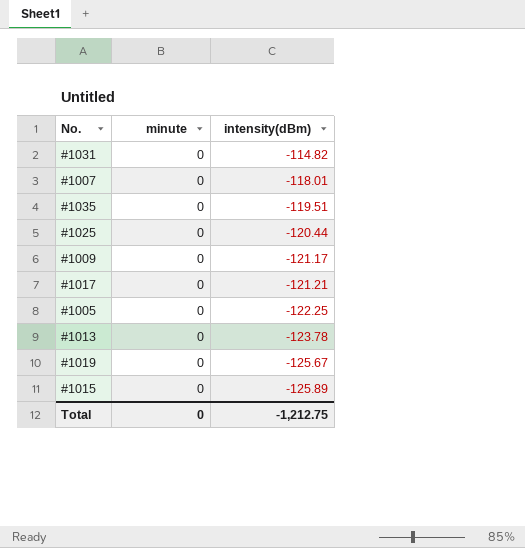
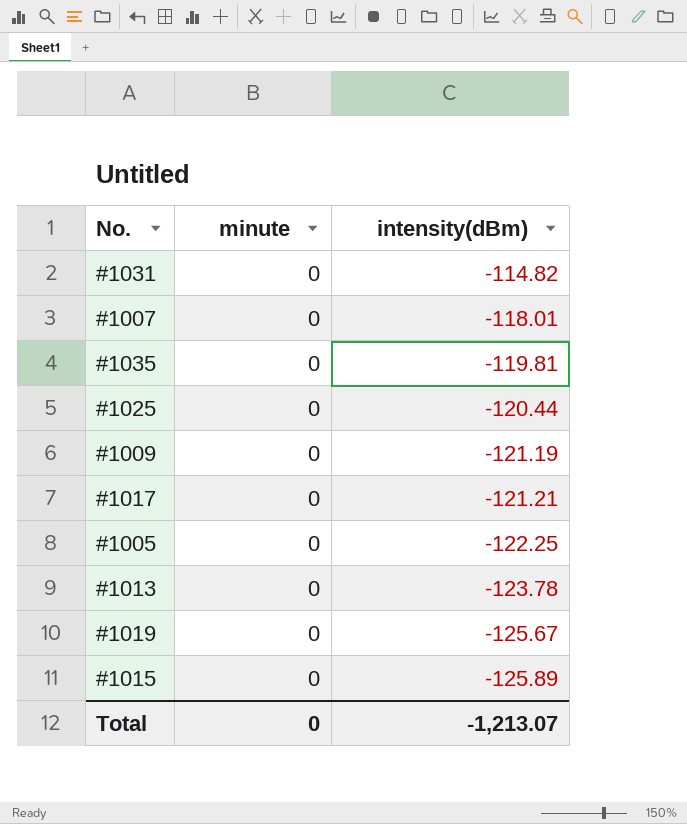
#1035 | intensity(dBm): -119.51 -> -119.81
#1009 | intensity(dBm): -121.17 -> -121.19
Total | intensity(dBm): -1,212.75 -> -1,213.07

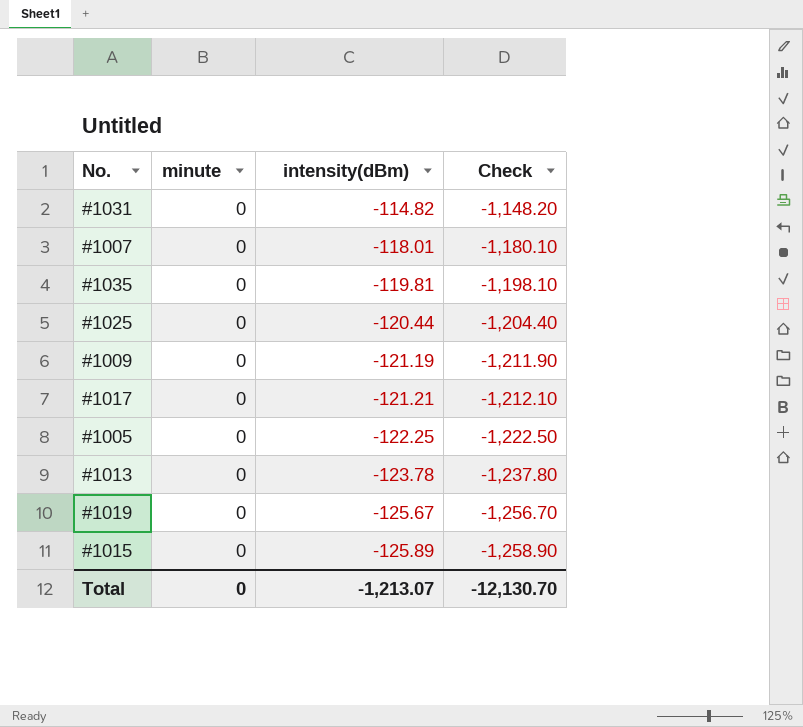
column Check | formula: none -> [intensity(dBm)] * 10

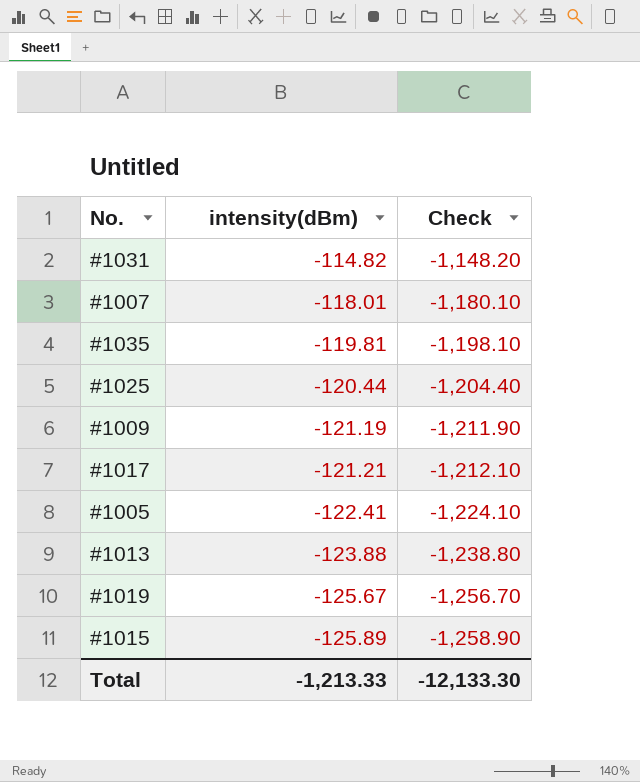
column minute | position: 2 -> none
#1005 | intensity(dBm): -122.25 -> -122.41
#1005 | Check: -1,222.50 -> -1,224.10
#1013 | intensity(dBm): -123.78 -> -123.88
#1013 | Check: -1,237.80 -> -1,238.80
Total | intensity(dBm): -1,213.07 -> -1,213.33
Total | Check: -12,130.70 -> -12,133.30

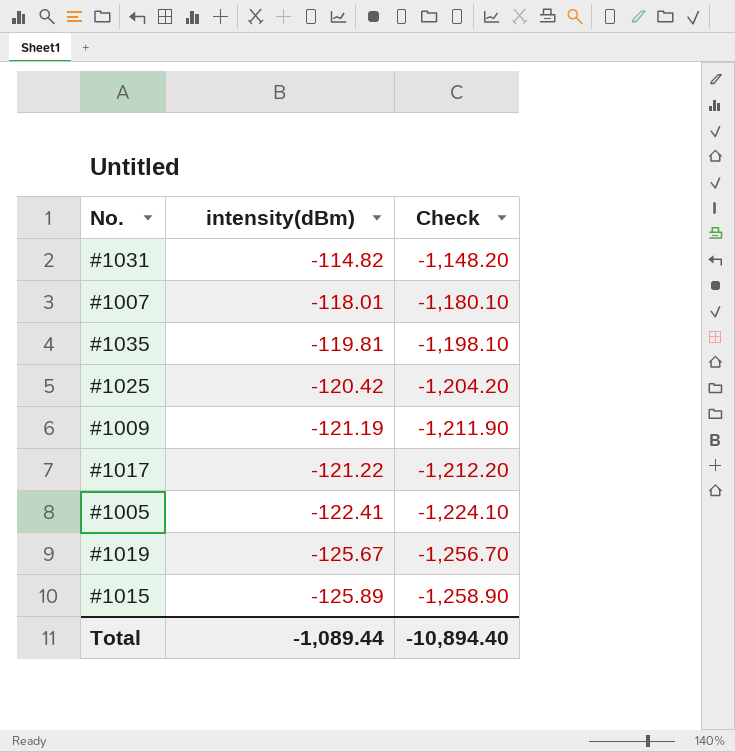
row #1013: -123.88 | -1,238.80 -> none
#1025 | intensity(dBm): -120.44 -> -120.42
#1025 | Check: -1,204.40 -> -1,204.20
#1017 | intensity(dBm): -121.21 -> -121.22
#1017 | Check: -1,212.10 -> -1,212.20
Total | intensity(dBm): -1,213.33 -> -1,089.44
Total | Check: -12,133.30 -> -10,894.40

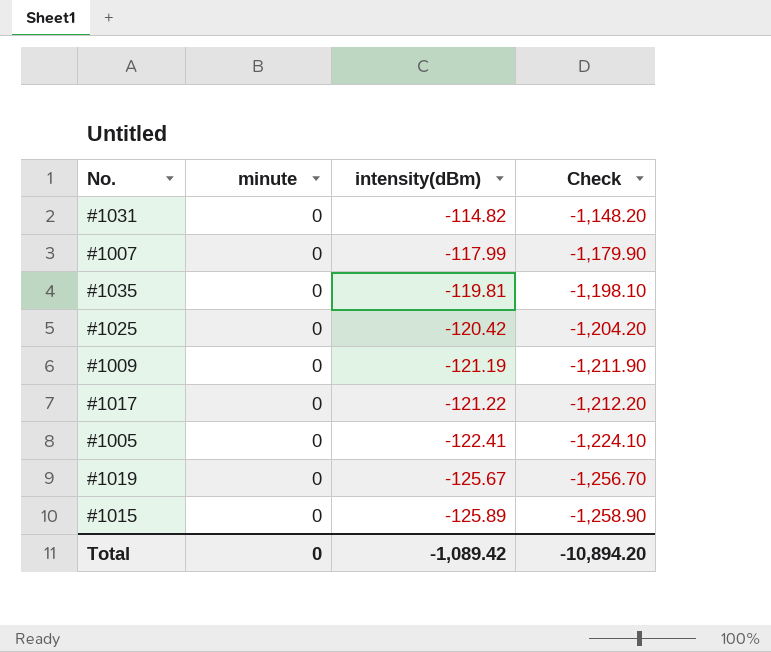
column minute | position: none -> 2
#1007 | intensity(dBm): -118.01 -> -117.99
#1007 | Check: -1,180.10 -> -1,179.90
Total | intensity(dBm): -1,089.44 -> -1,089.42
Total | Check: -10,894.40 -> -10,894.20

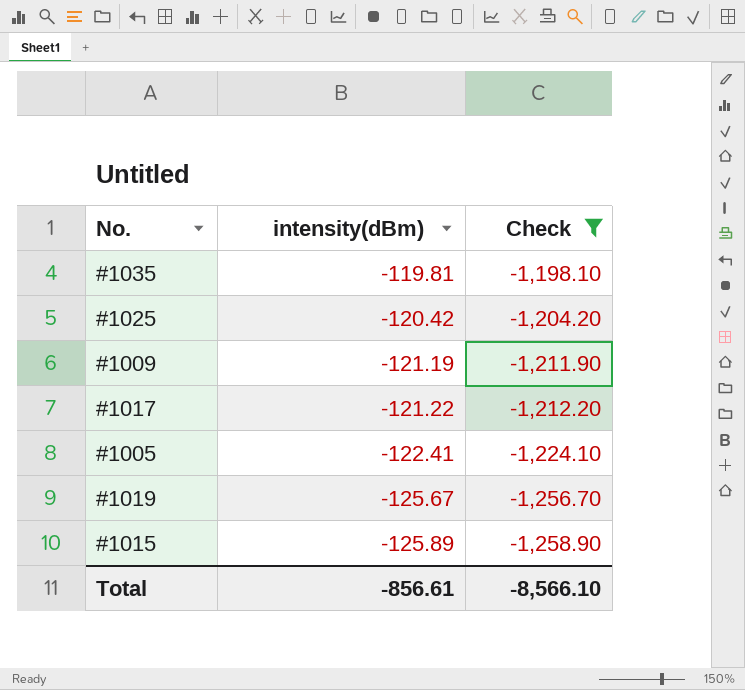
filter: none -> Check <= -1,198.10
column minute | position: 2 -> none
Total | intensity(dBm): -1,089.42 -> -856.61
Total | Check: -10,894.20 -> -8,566.10

